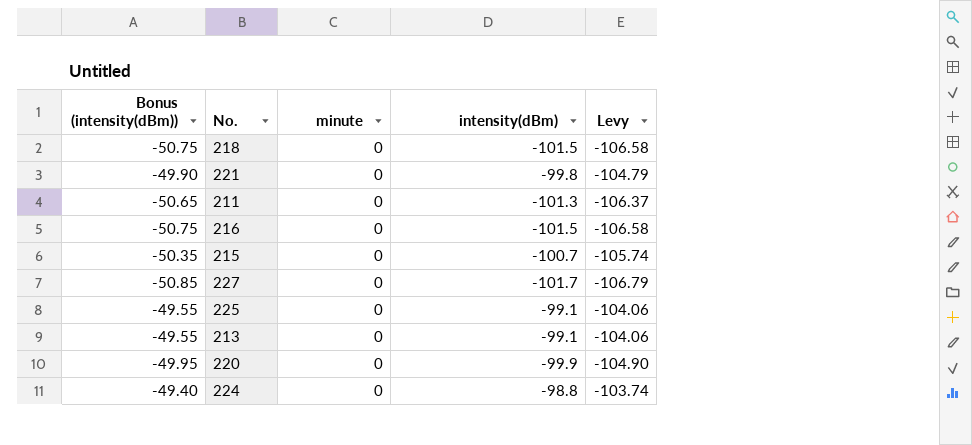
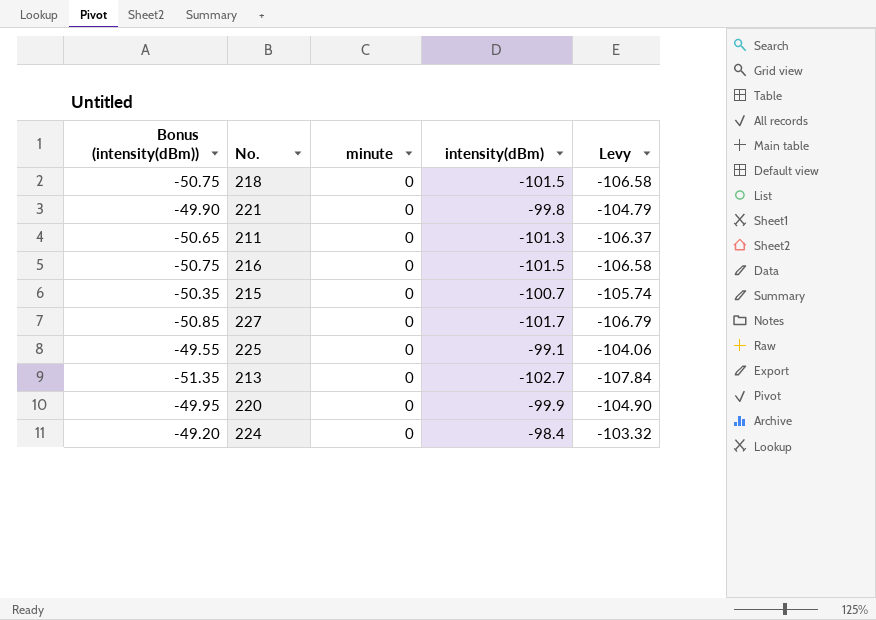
213 | Bonus (intensity(dBm)): -49.55 -> -51.35
213 | intensity(dBm): -99.1 -> -102.7
213 | Levy: -104.06 -> -107.84
224 | Bonus (intensity(dBm)): -49.40 -> -49.20
224 | intensity(dBm): -98.8 -> -98.4
224 | Levy: -103.74 -> -103.32

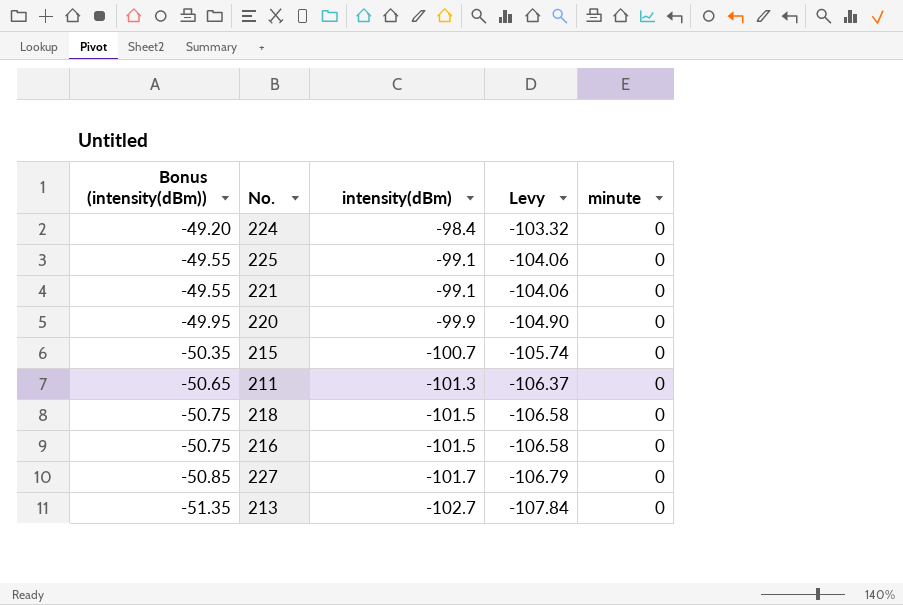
row order: none -> Bonus (intensity(dBm)) descending
column minute | position: 3 -> 5
221 | Bonus (intensity(dBm)): -49.90 -> -49.55
221 | intensity(dBm): -99.8 -> -99.1
221 | Levy: -104.79 -> -104.06

